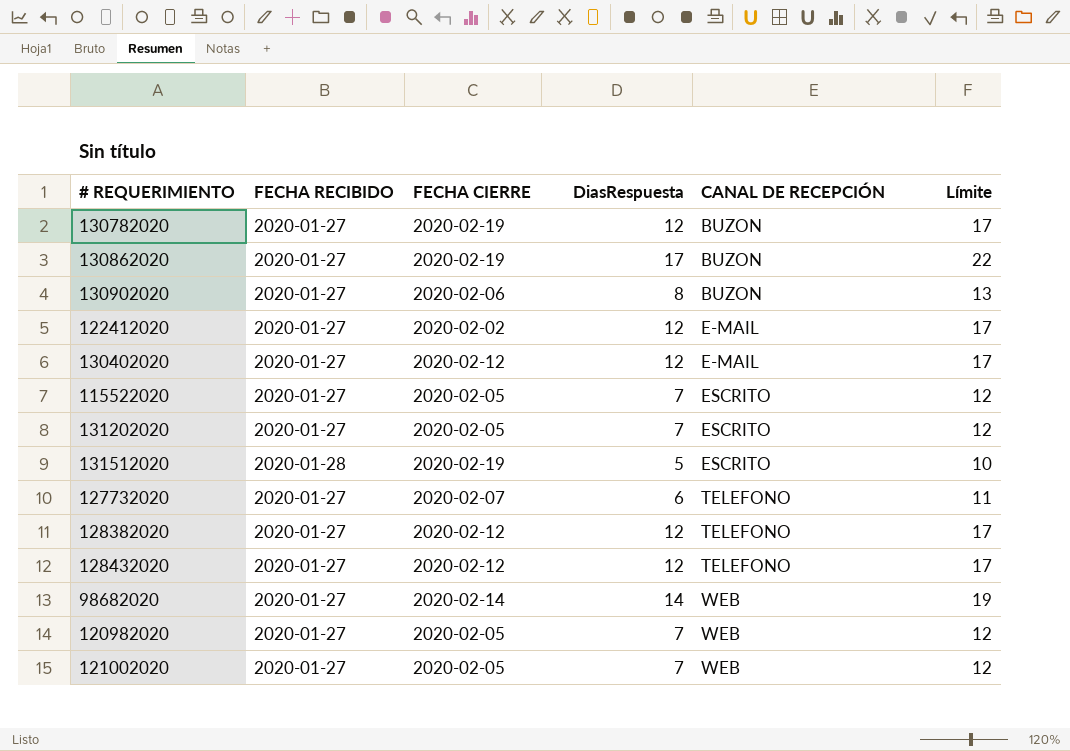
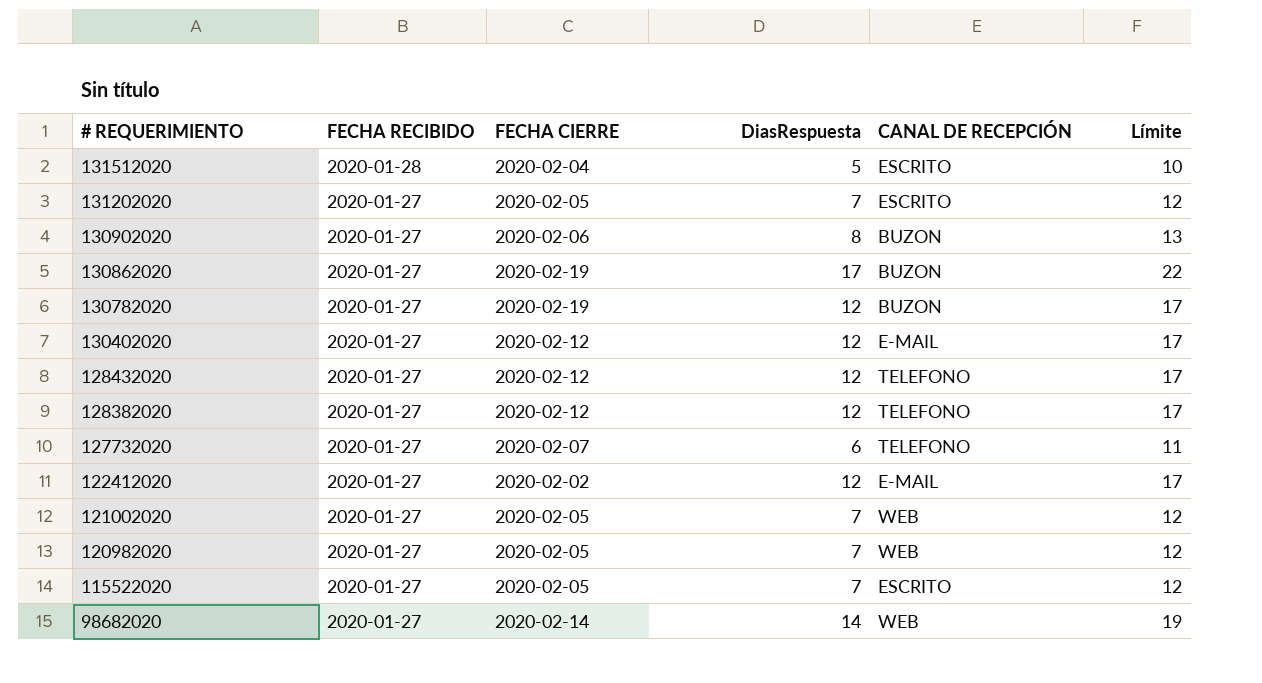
row order: CANAL DE RECEPCIÓN ascending -> # REQUERIMIENTO descending
131512020 | FECHA CIERRE: 2020-02-19 -> 2020-02-04

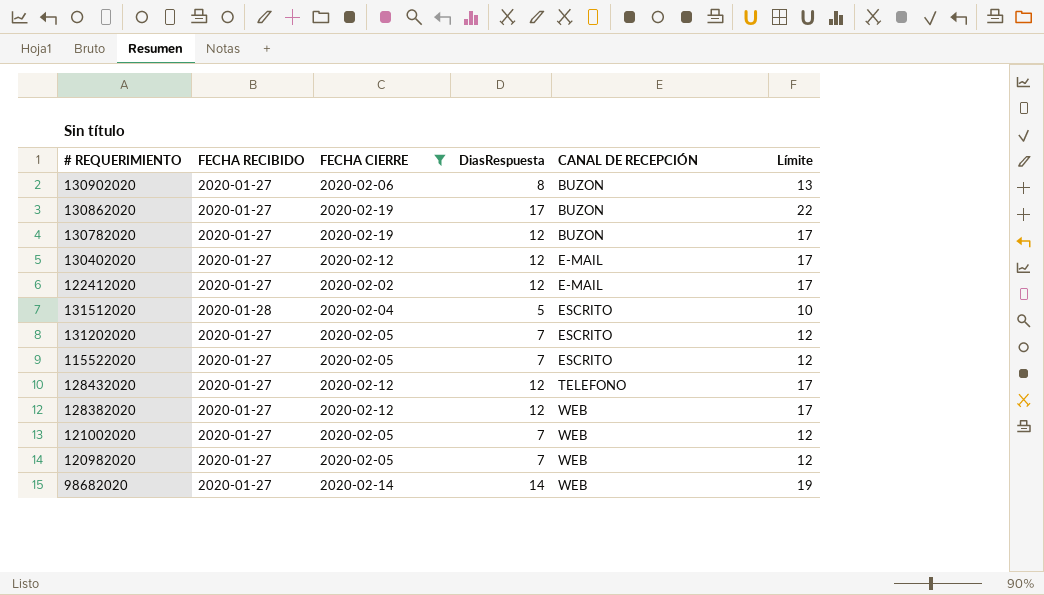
filter: none -> FECHA CIERRE != 2020-02-07
row order: # REQUERIMIENTO descending -> CANAL DE RECEPCIÓN ascending
128382020 | CANAL DE RECEPCIÓN: TELEFONO -> WEB

